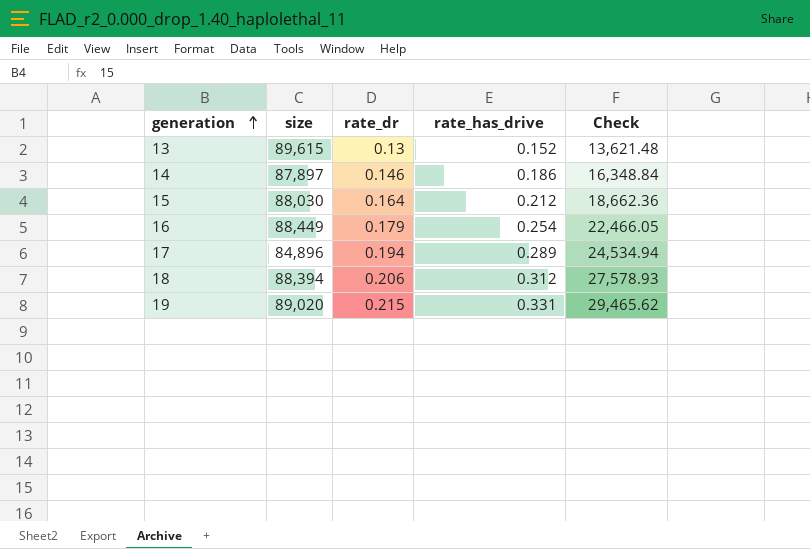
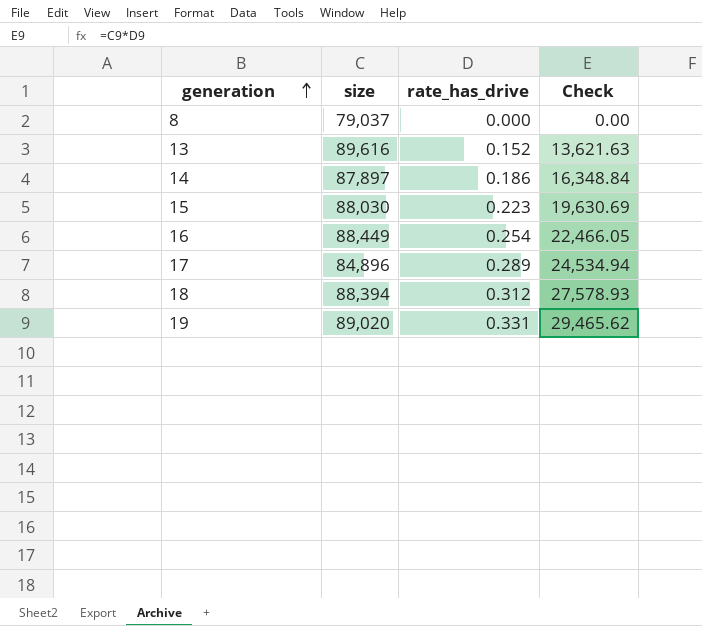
column rate_dr | position: 3 -> none
row 8: none -> 79,037 | 0.000 | 0.00
13 | size: 89,615 -> 89,616
13 | Check: 13,621.48 -> 13,621.63
15 | rate_has_drive: 0.212 -> 0.223
15 | Check: 18,662.36 -> 19,630.69

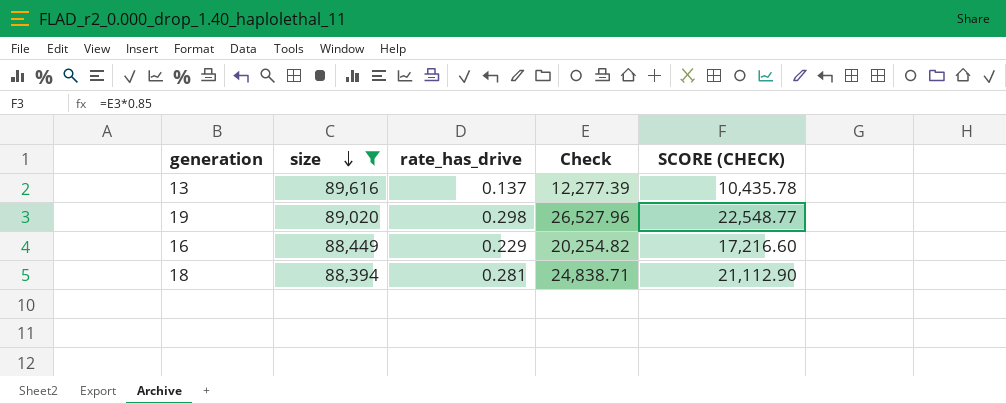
filter: none -> size >= 88,394
row order: generation ascending -> size descending
column SCORE (CHECK) | formula: none -> [Check] * 0.85
13 | rate_has_drive: 0.152 -> 0.137
13 | Check: 13,621.63 -> 12,277.39
19 | rate_has_drive: 0.331 -> 0.298
19 | Check: 29,465.62 -> 26,527.96
16 | rate_has_drive: 0.254 -> 0.229
16 | Check: 22,466.05 -> 20,254.82
18 | rate_has_drive: 0.312 -> 0.281
18 | Check: 27,578.93 -> 24,838.71

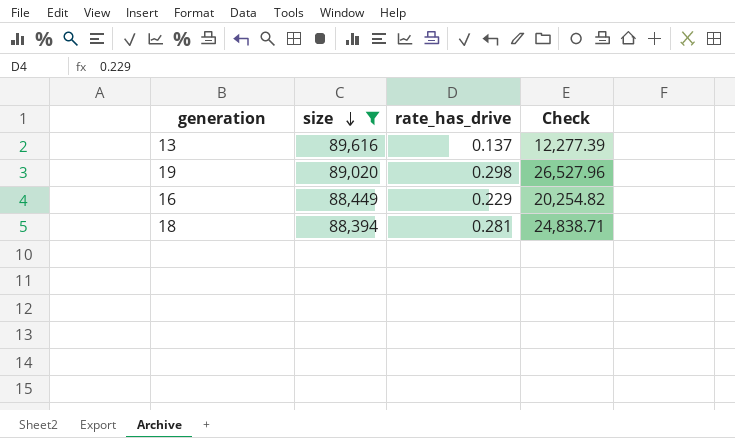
column SCORE (CHECK) | formula: [Check] * 0.85 -> none

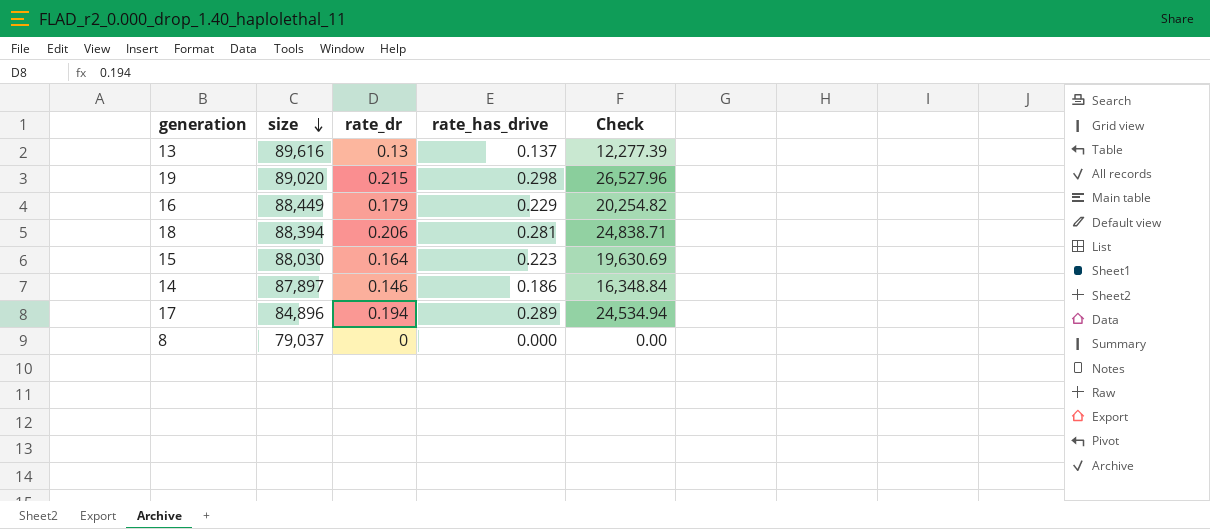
filter: size >= 88,394 -> none
column rate_dr | position: none -> 3

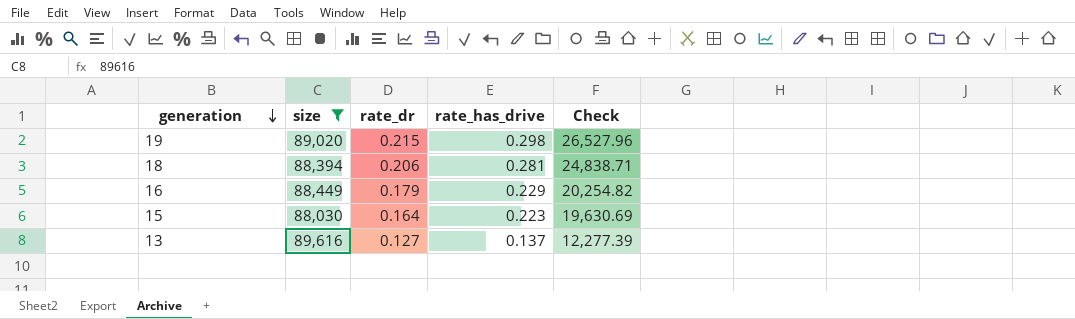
filter: none -> size >= 88,030
row order: size descending -> generation descending
13 | rate_dr: 0.13 -> 0.127

